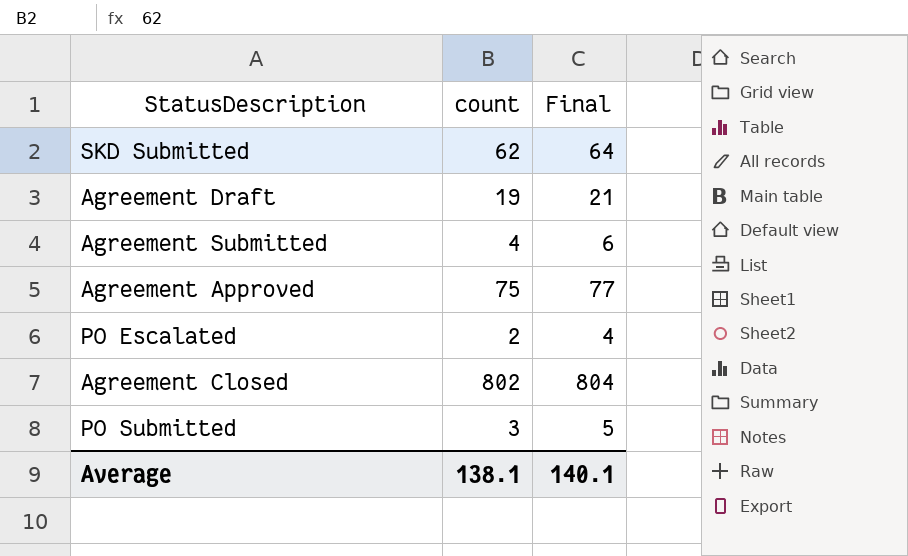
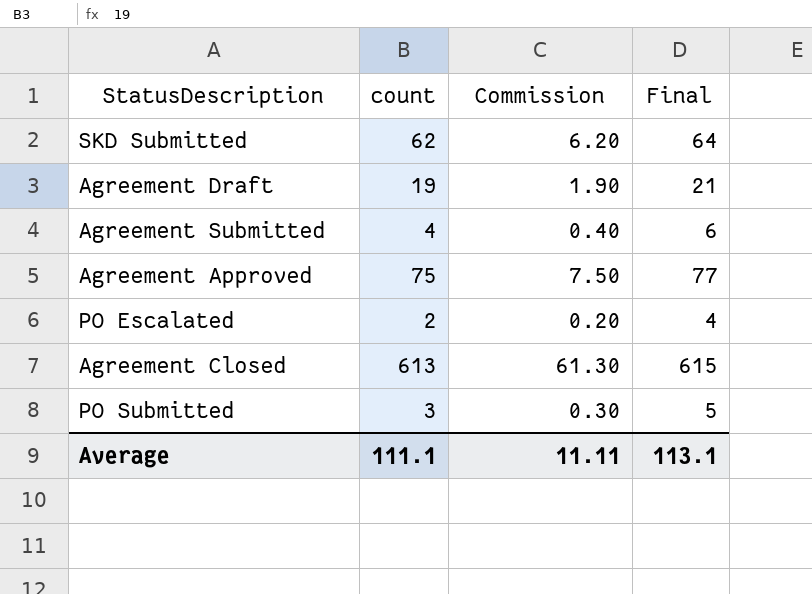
column Commission | formula: none -> [count] * 0.1
Agreement Closed | count: 802 -> 613
Agreement Closed | Final: 804 -> 615
Average | count: 138.1 -> 111.1
Average | Final: 140.1 -> 113.1

